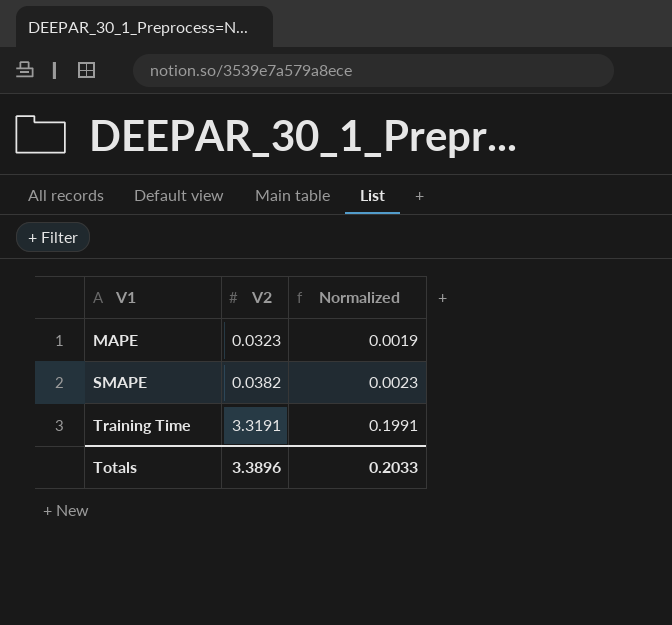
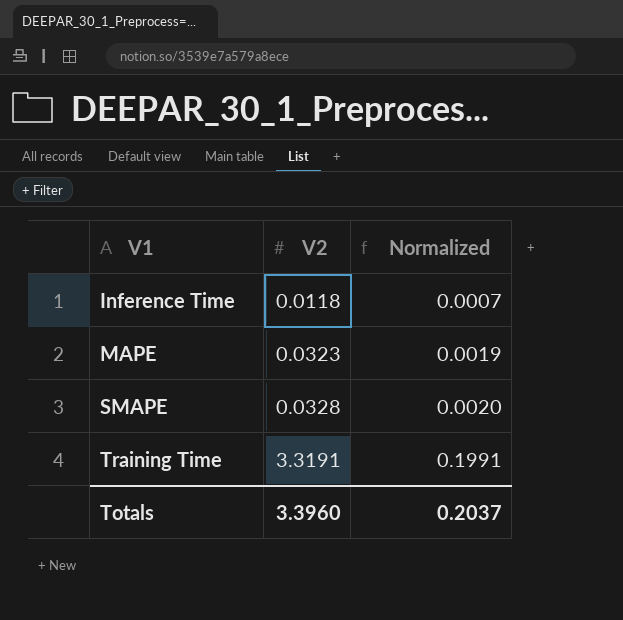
row Inference Time: none -> 0.0118 | 0.0007
SMAPE | V2: 0.0382 -> 0.0328
SMAPE | Normalized: 0.0023 -> 0.0020
Totals | V2: 3.3896 -> 3.3960
Totals | Normalized: 0.2033 -> 0.2037

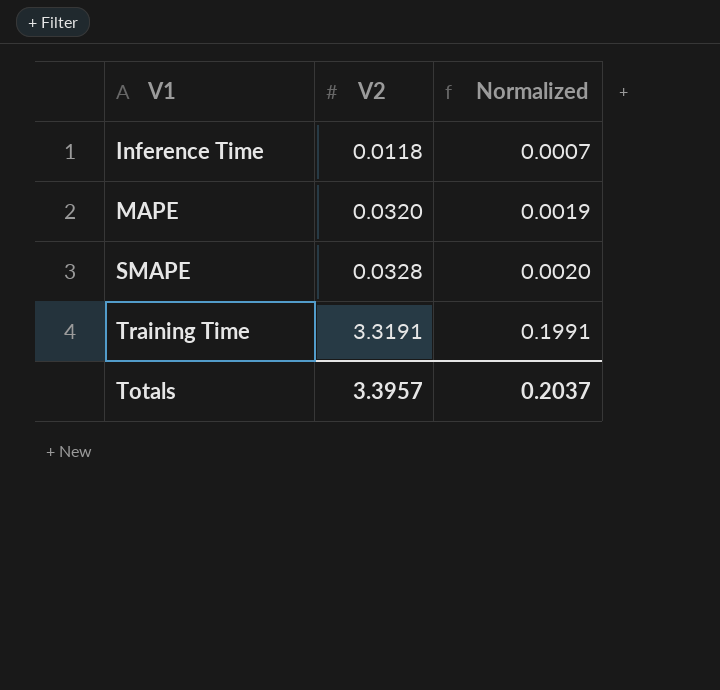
MAPE | V2: 0.0323 -> 0.0320
Totals | V2: 3.3960 -> 3.3957

